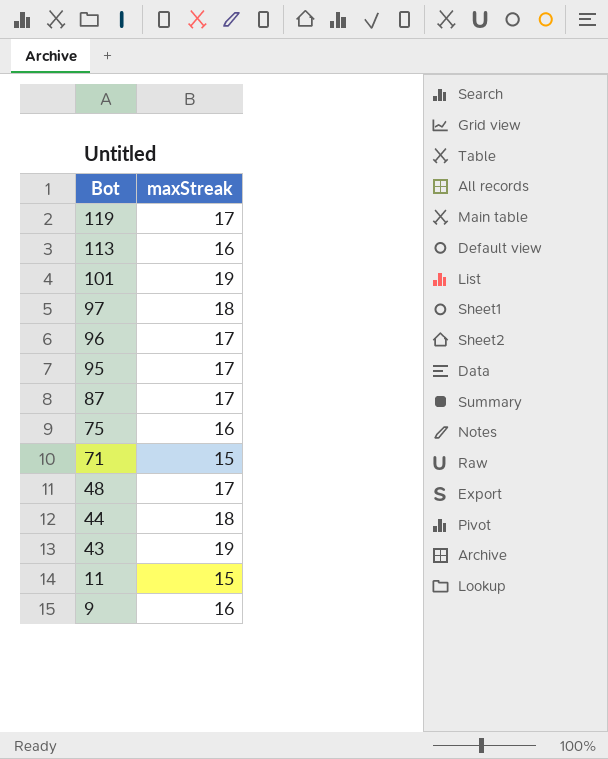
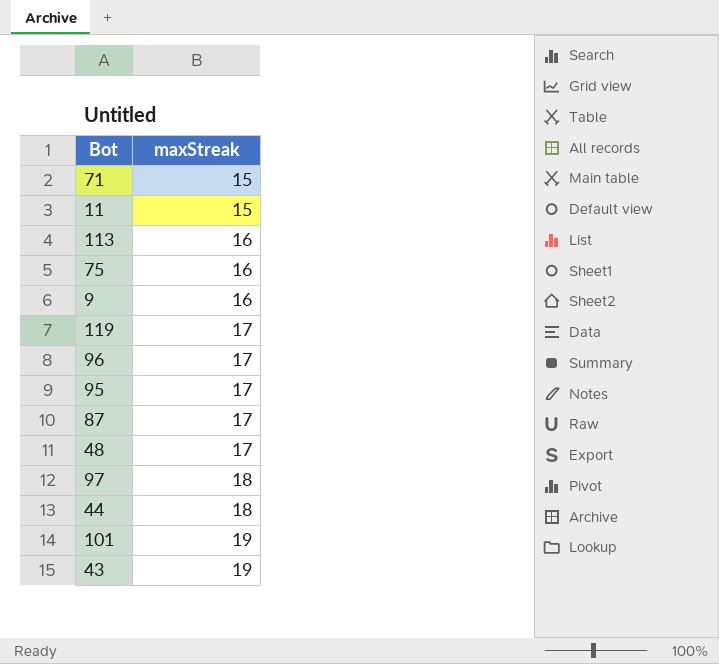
row order: Bot descending -> maxStreak ascending

